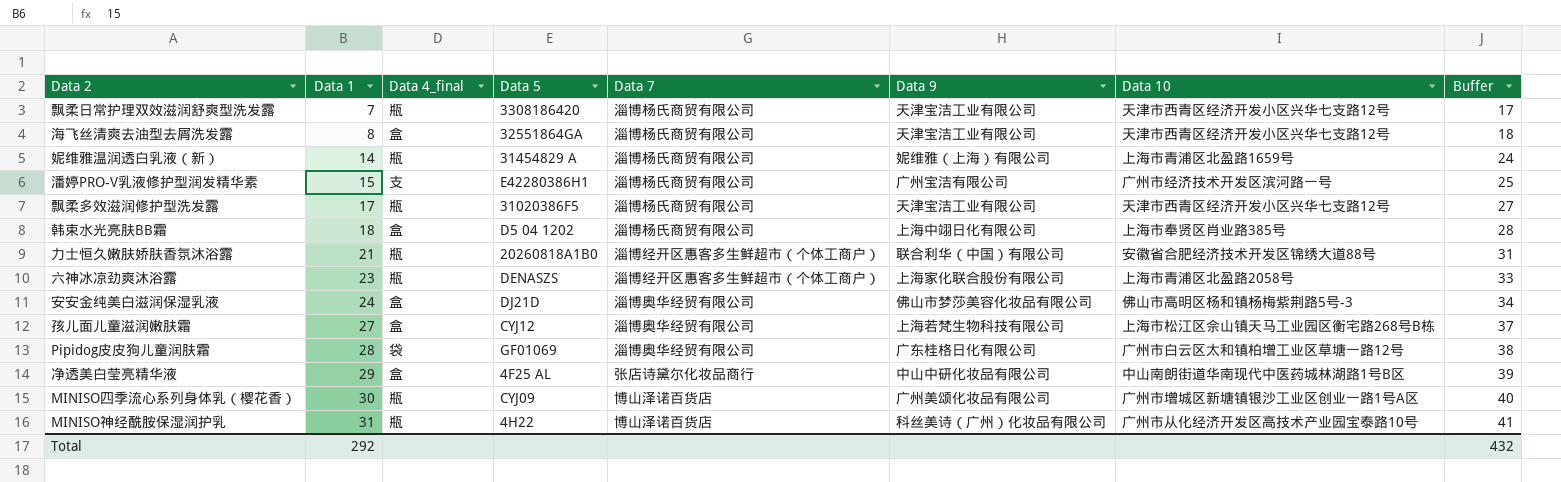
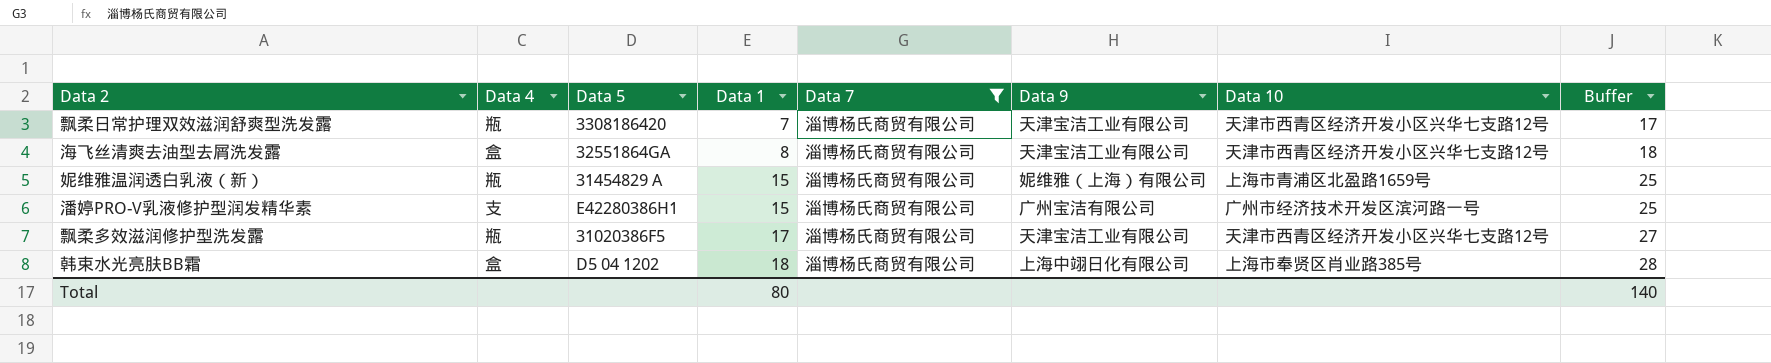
filter: none -> Data 7 = 淄博杨氏商贸有限公司
column name: Data 4_final -> Data 4
column Data 1 | position: 2 -> 4
妮维雅温润透白乳液（新） | Data 1: 14 -> 15
妮维雅温润透白乳液（新） | Buffer: 24 -> 25
Total | Data 1: 292 -> 80
Total | Buffer: 432 -> 140

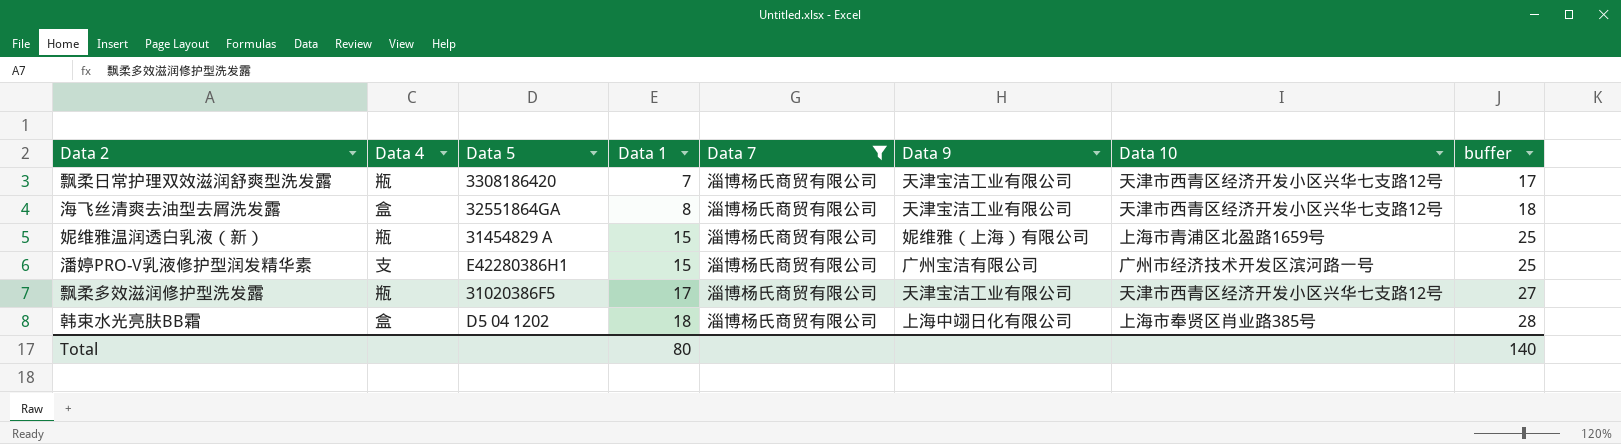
column name: Buffer -> buffer

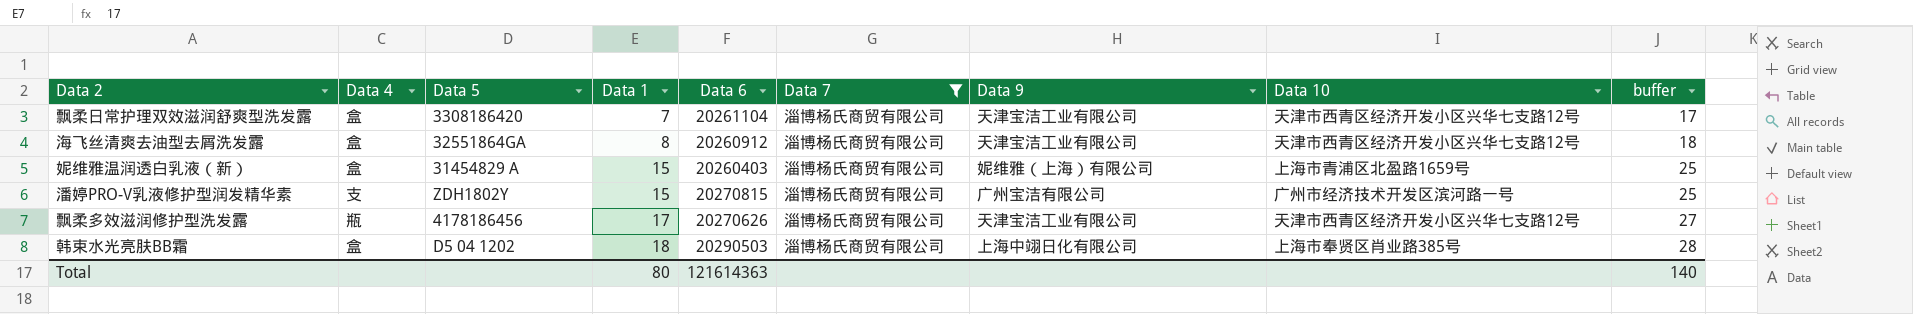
column Data 6 | position: none -> 5
飘柔日常护理双效滋润舒爽型洗发露 | Data 4: 瓶 -> 盒
妮维雅温润透白乳液（新） | Data 4: 瓶 -> 盒
潘婷PRO-V乳液修护型润发精华素 | Data 5: E42280386H1 -> ZDH1802Y
飘柔多效滋润修护型洗发露 | Data 5: 31020386F5 -> 4178186456

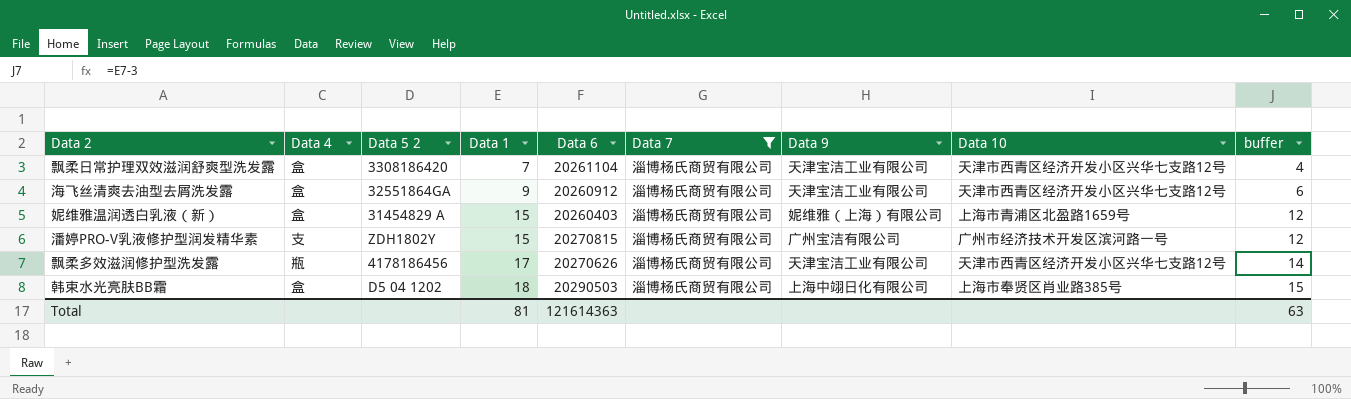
column name: Data 5 -> Data 5 2
column buffer | formula: [Data 1] + 10 -> [Data 1] - 3
海飞丝清爽去油型去屑洗发露 | Data 1: 8 -> 9
Total | Data 1: 80 -> 81
Total | buffer: 140 -> 63

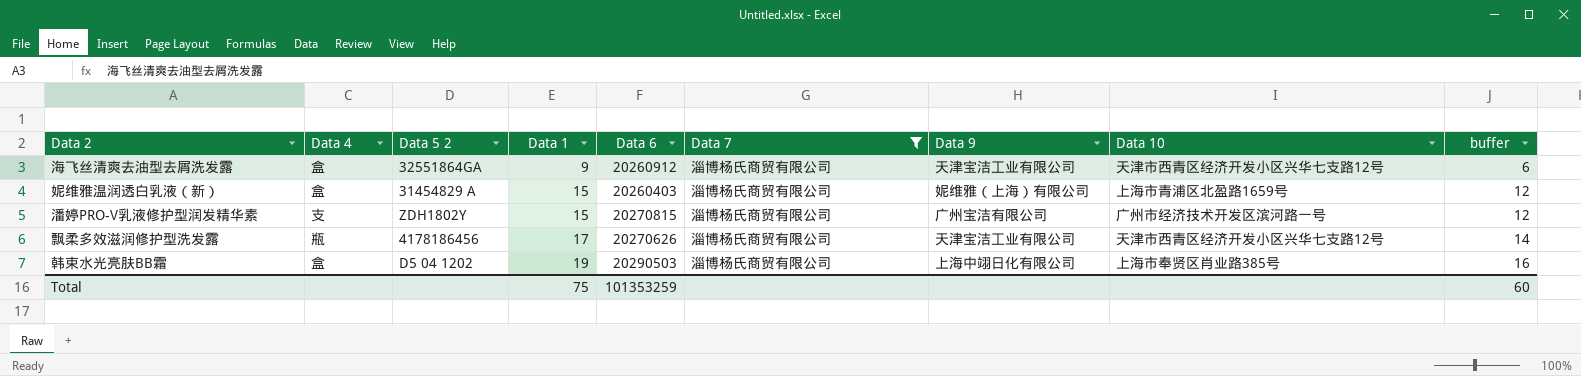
row 飘柔日常护理双效滋润舒爽型洗发露: 盒 | 3308186420 | 7 | 20261104 | 淄博杨氏商贸有限公司 | 天津宝洁工业有限公司 | 天津市西青区经济开发小区兴华七支路12号 | 4 -> none
韩束水光亮肤BB霜 | Data 1: 18 -> 19
韩束水光亮肤BB霜 | buffer: 15 -> 16
Total | Data 1: 81 -> 75
Total | Data 6: 121614363 -> 101353259
Total | buffer: 63 -> 60

